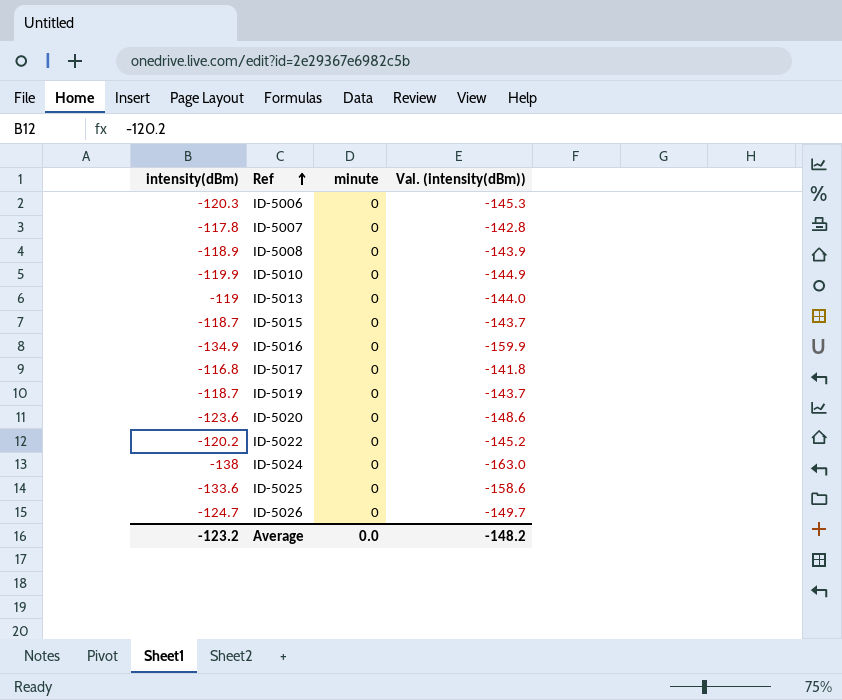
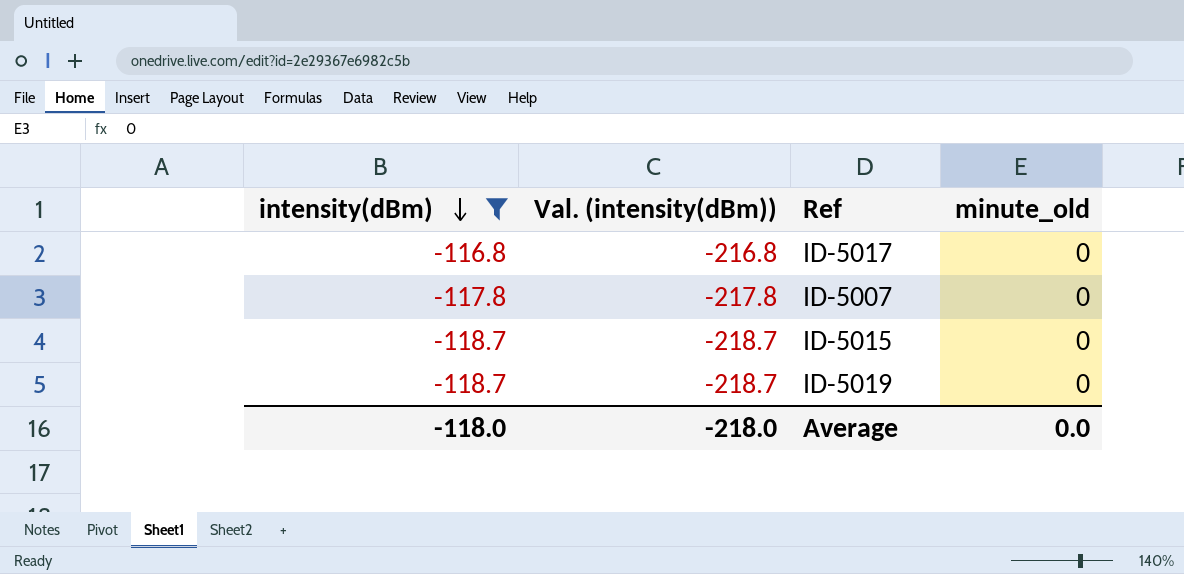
filter: none -> intensity(dBm) >= -118.7
row order: Ref ascending -> intensity(dBm) descending
column Val. (intensity(dBm)) | formula: [intensity(dBm)] - 25 -> [intensity(dBm)] - 100
column Val. (intensity(dBm)) | position: 4 -> 2
column name: minute -> minute_old
Average | intensity(dBm): -123.2 -> -118.0
Average | Val. (intensity(dBm)): -148.2 -> -218.0

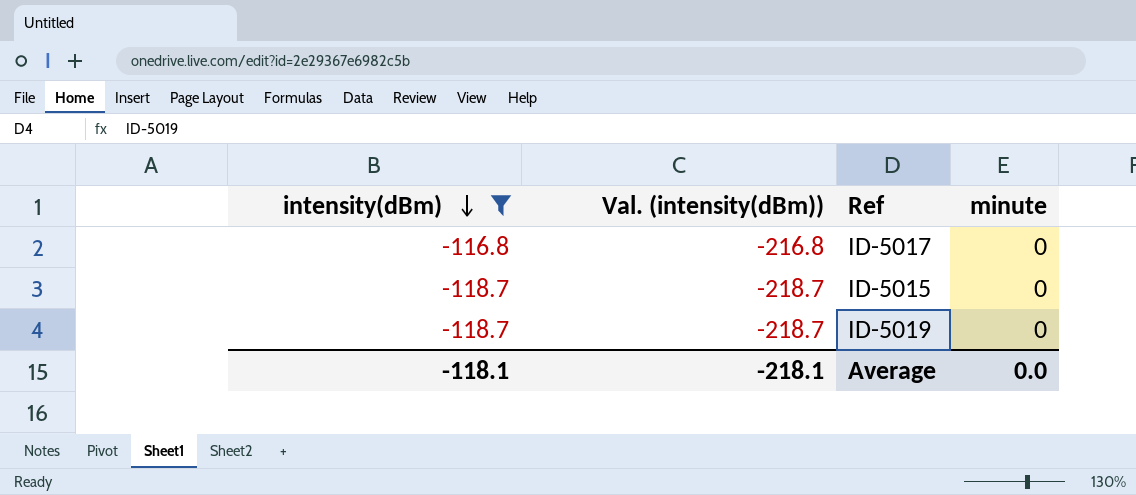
column name: minute_old -> minute
row ID-5007: -117.8 | -217.8 | 0 -> none
Average | intensity(dBm): -118.0 -> -118.1
Average | Val. (intensity(dBm)): -218.0 -> -218.1

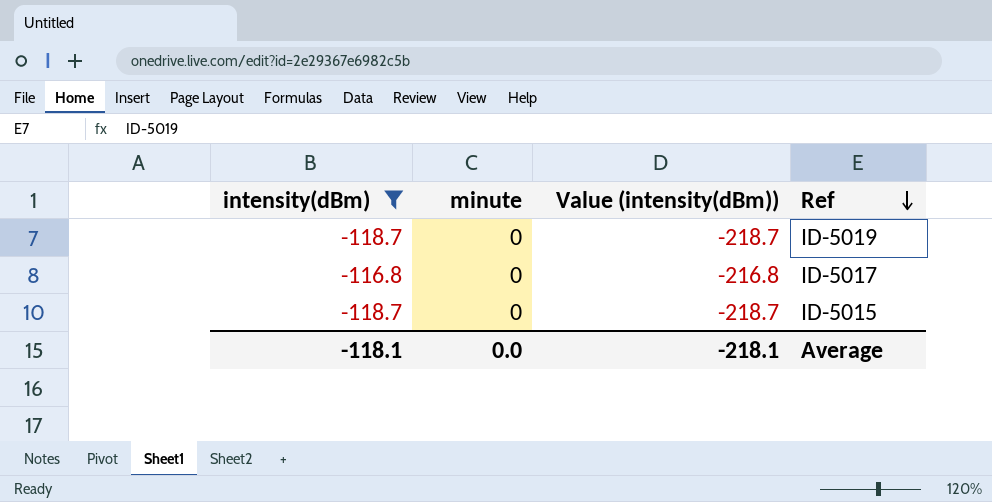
row order: intensity(dBm) descending -> Ref descending
column minute | position: 4 -> 2
column name: Val. (intensity(dBm)) -> Value (intensity(dBm))

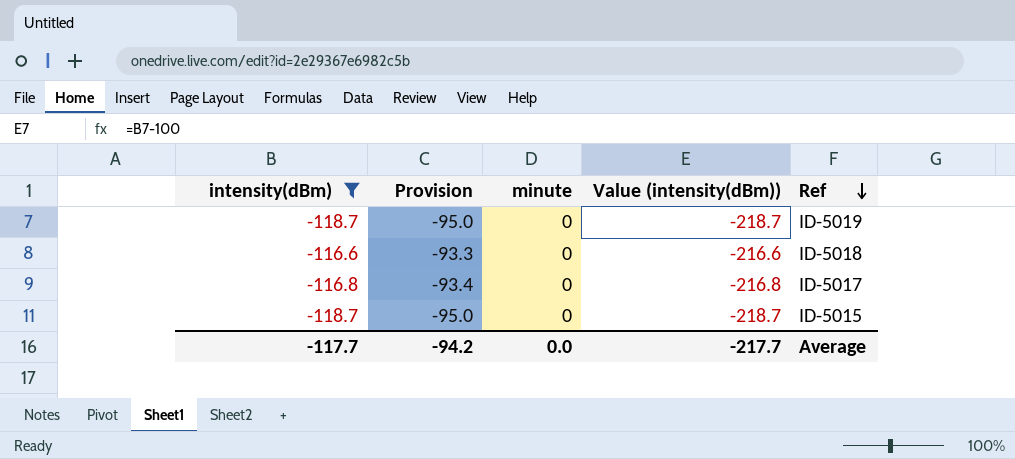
column Provision | formula: none -> [intensity(dBm)] * 0.8
row ID-5018: none -> -116.6 | -93.3 | 0 | -216.6
Average | intensity(dBm): -118.1 -> -117.7
Average | Value (intensity(dBm)): -218.1 -> -217.7

